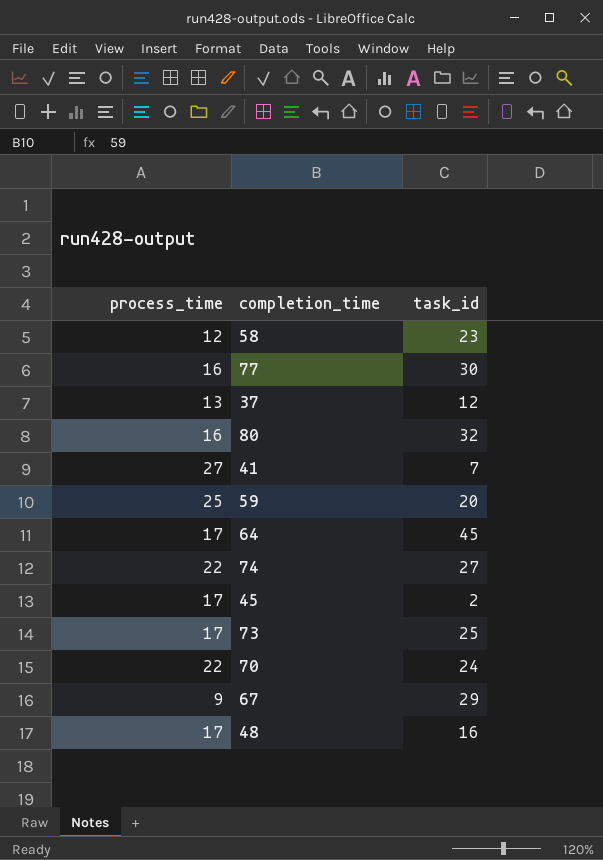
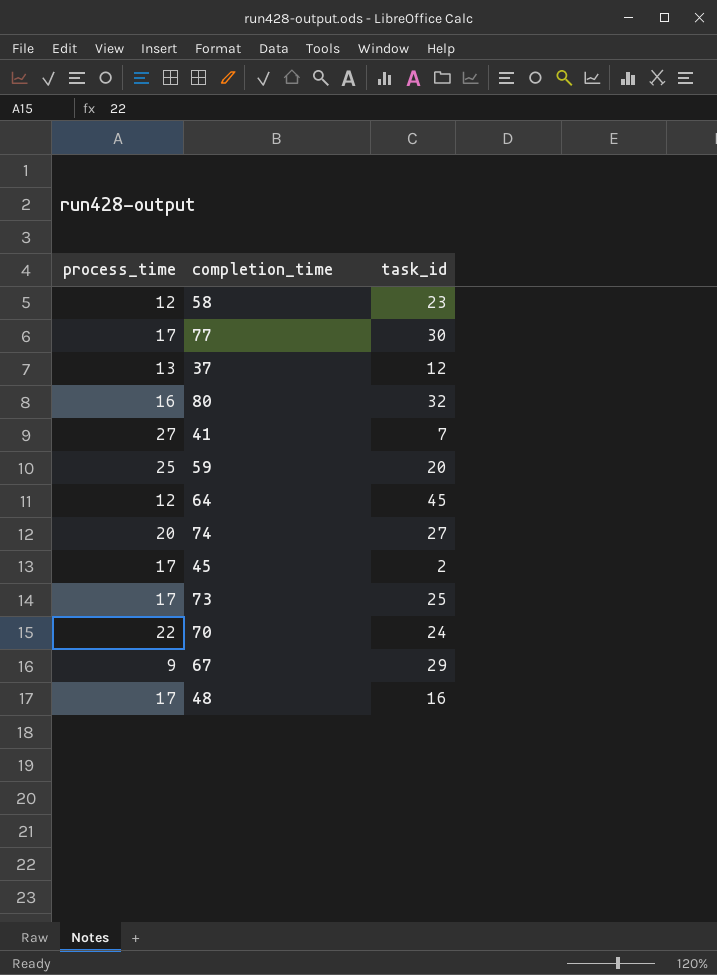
77 | process_time: 16 -> 17
64 | process_time: 17 -> 12
74 | process_time: 22 -> 20

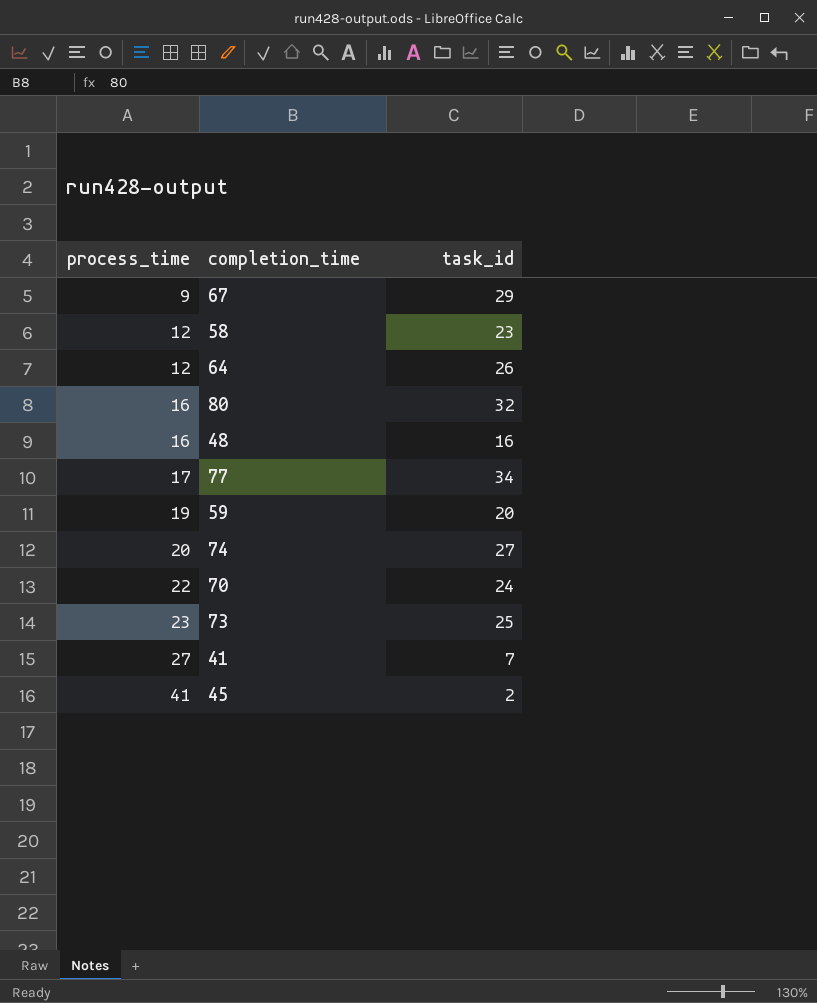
row order: none -> process_time ascending
row 37: 13 | 12 -> none
64 | task_id: 45 -> 26
48 | process_time: 17 -> 16
77 | task_id: 30 -> 34
59 | process_time: 25 -> 19
73 | process_time: 17 -> 23
45 | process_time: 17 -> 41

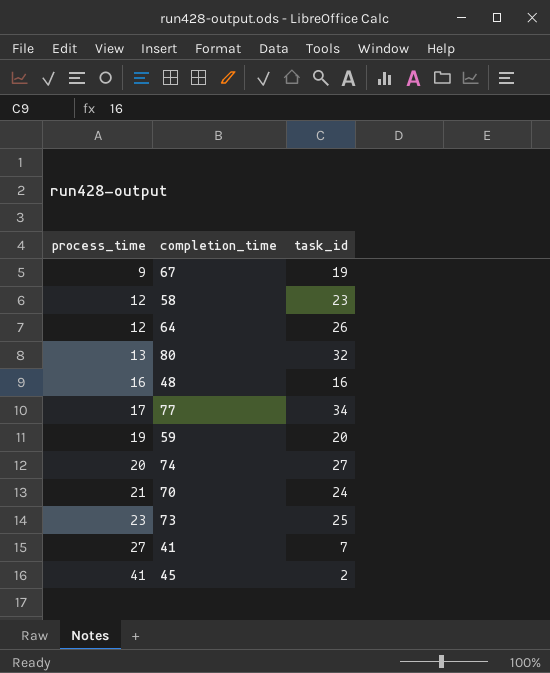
67 | task_id: 29 -> 19
80 | process_time: 16 -> 13
70 | process_time: 22 -> 21

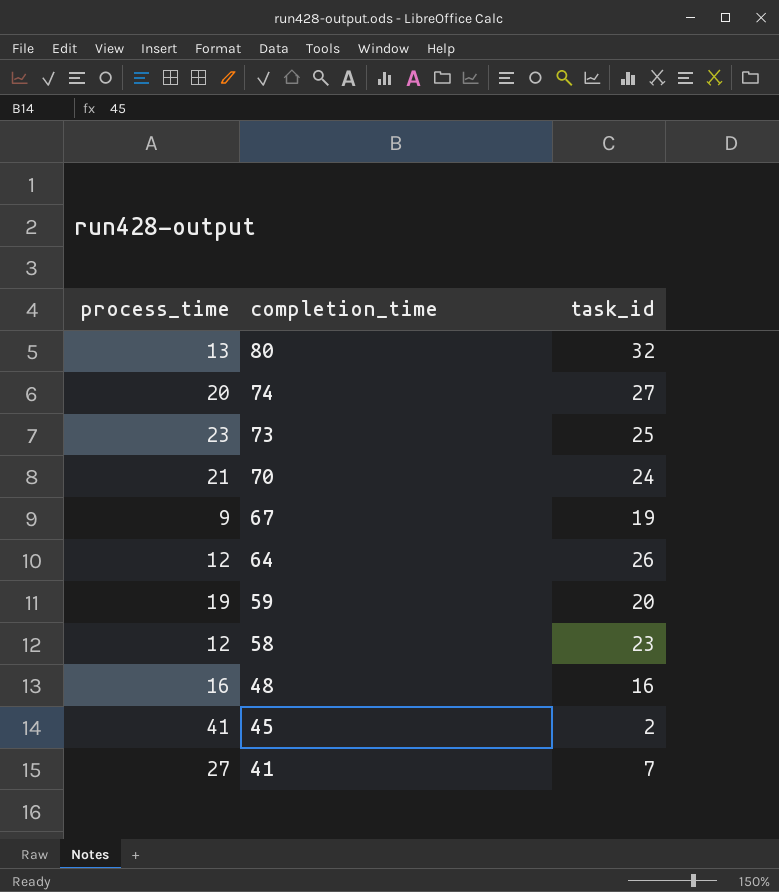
row order: process_time ascending -> completion_time descending
row 77: 17 | 34 -> none

